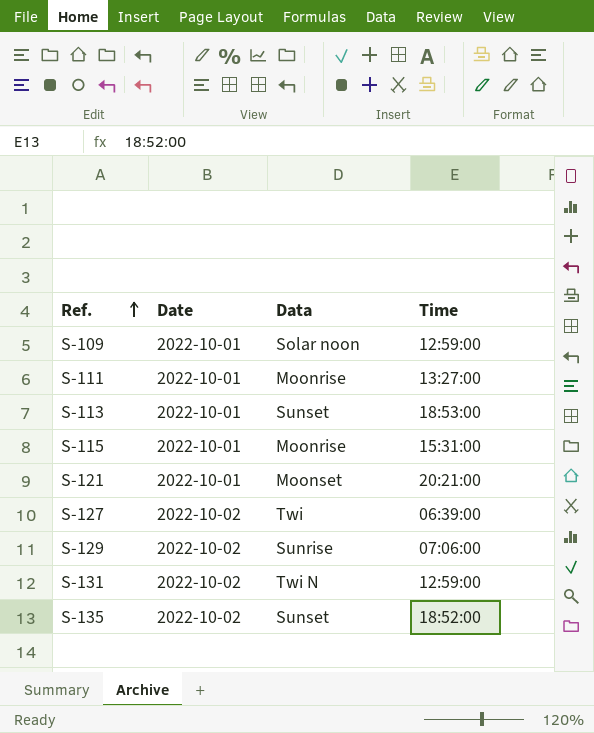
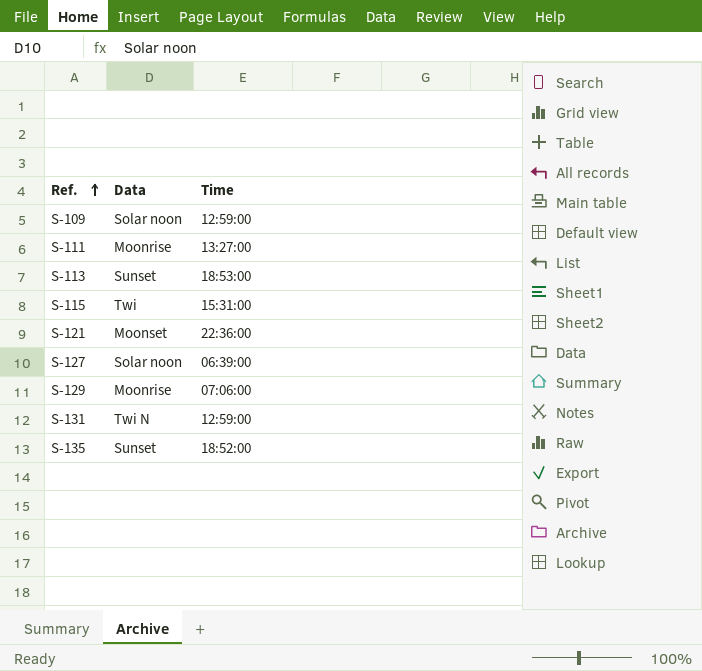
column Date | position: 2 -> none
S-115 | Data: Moonrise -> Twi
S-121 | Time: 20:21:00 -> 22:36:00
S-127 | Data: Twi -> Solar noon
S-129 | Data: Sunrise -> Moonrise

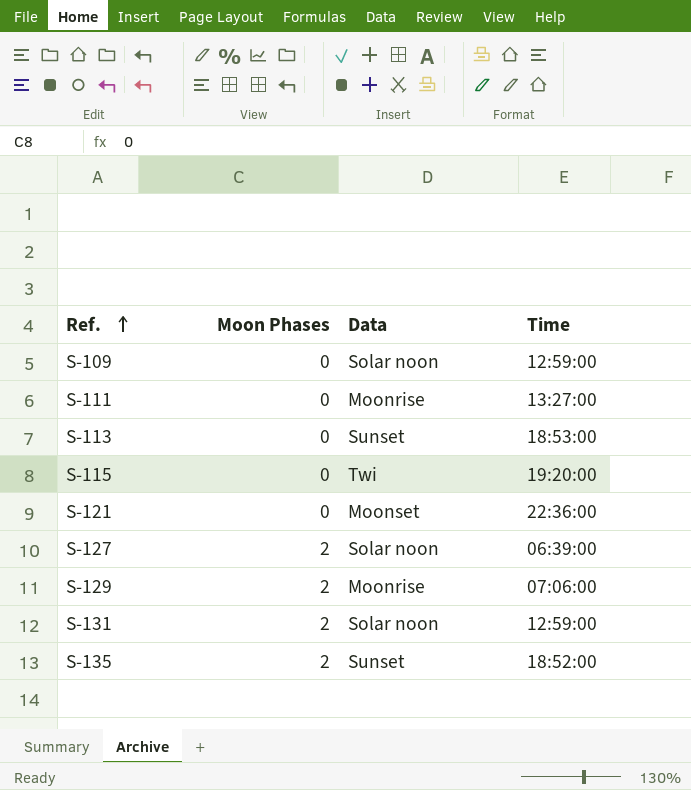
column Moon Phases | position: none -> 2
S-115 | Time: 15:31:00 -> 19:20:00
S-131 | Data: Twi N -> Solar noon

